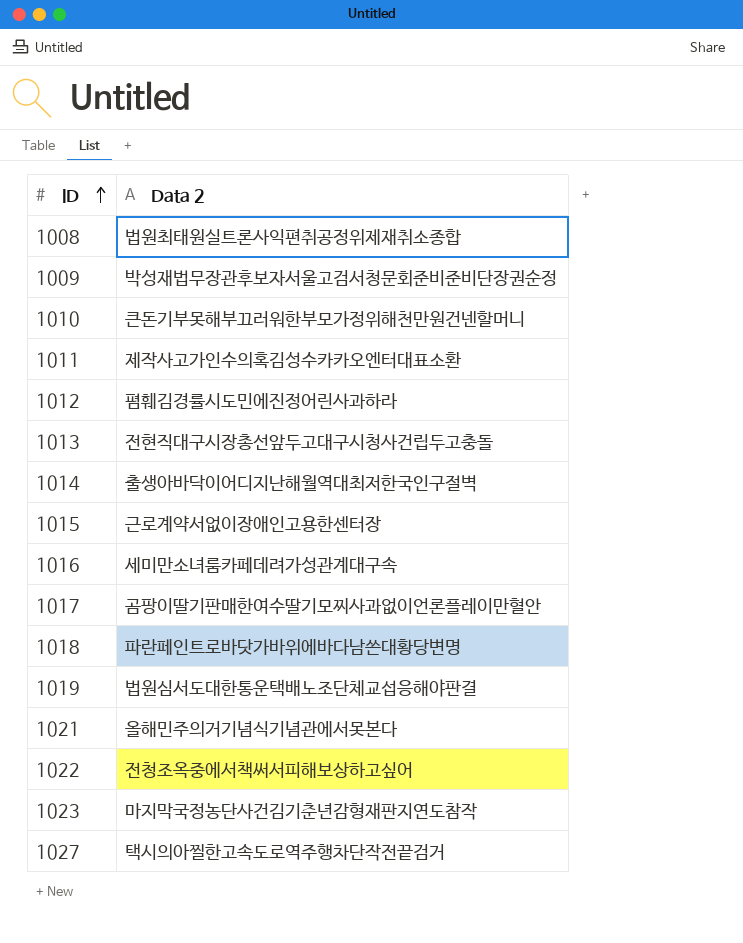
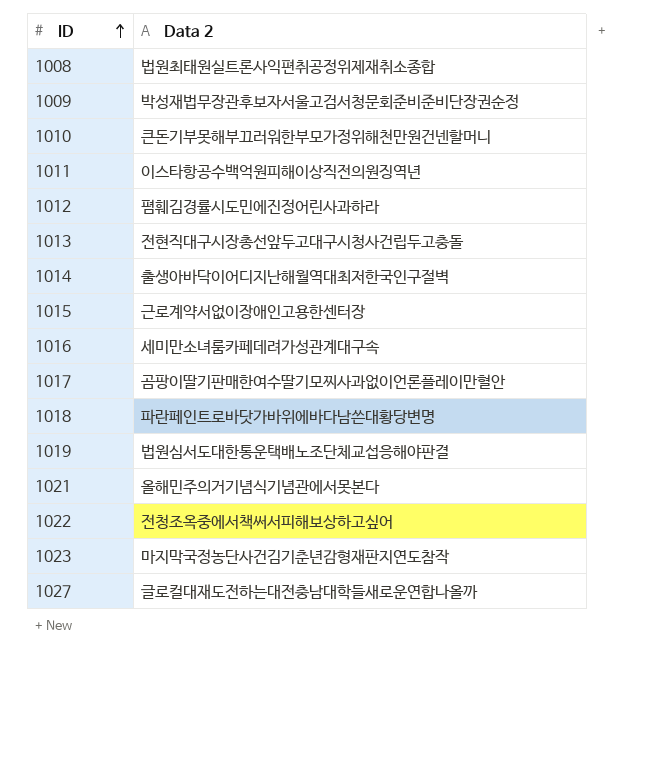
1011 | Data 2: 제작사고가인수의혹김성수카카오엔터대표소환 -> 이스타항공수백억원피해이상직전의원징역년
1027 | Data 2: 택시의아찔한고속도로역주행차단작전끝검거 -> 글로컬대재도전하는대전충남대학들새로운연합나올까

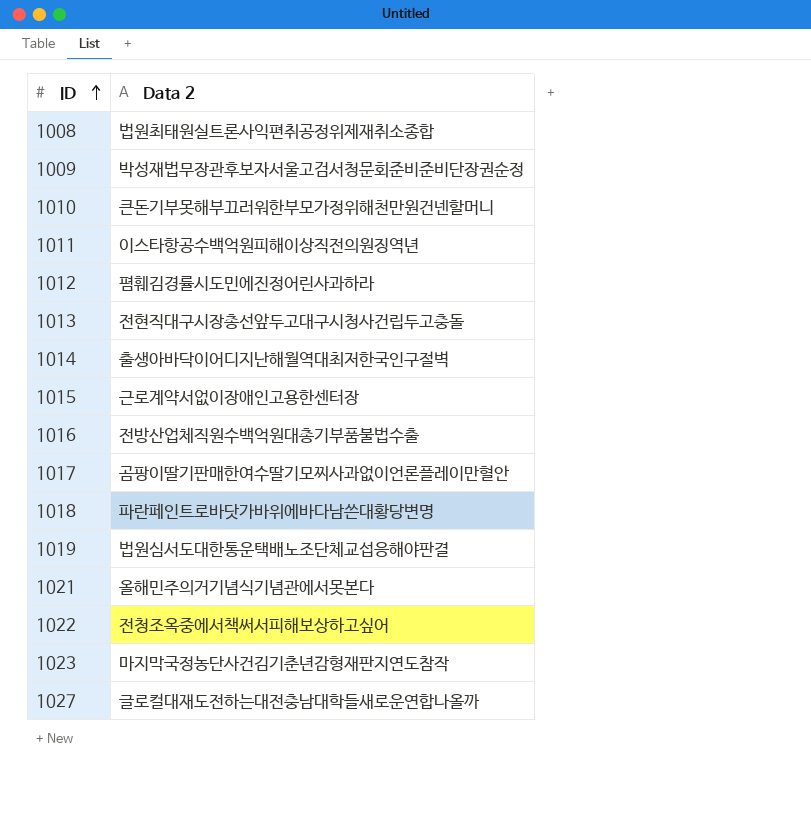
1016 | Data 2: 세미만소녀룸카페데려가성관계대구속 -> 전방산업체직원수백억원대총기부품불법수출

